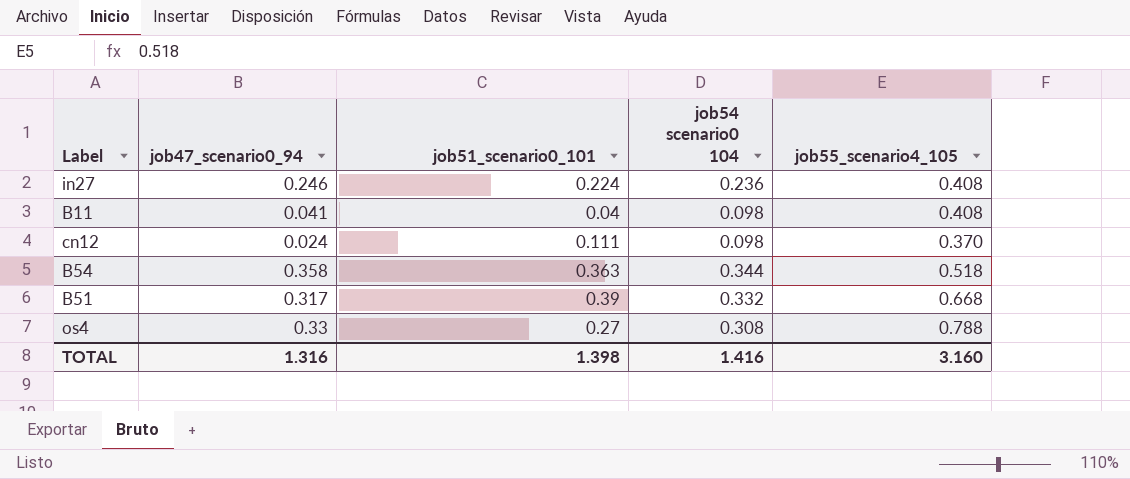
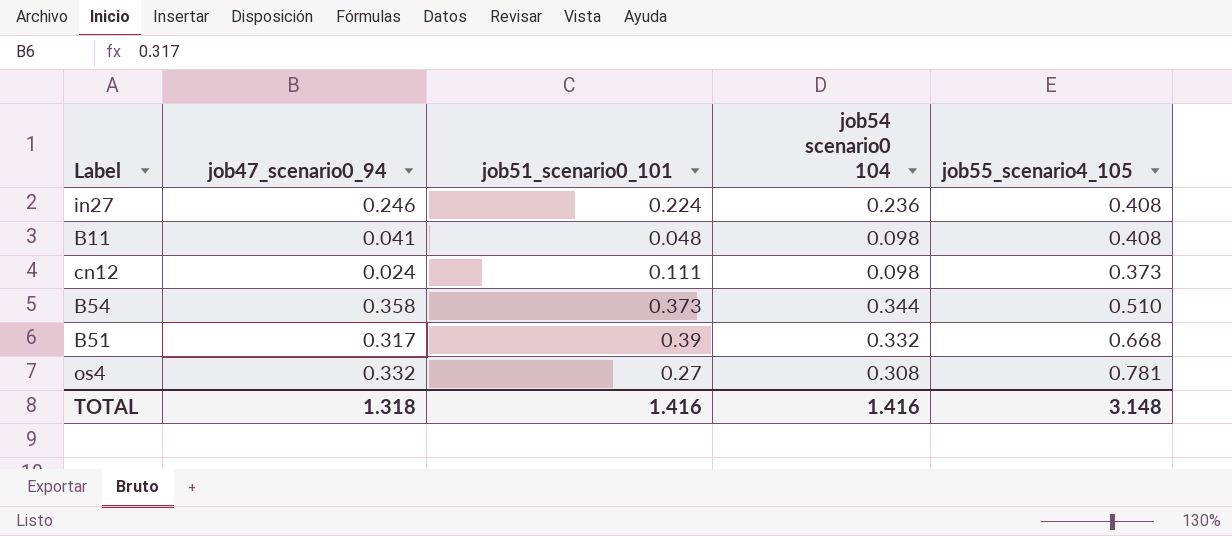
B11 | job51_scenario0_101: 0.04 -> 0.048
cn12 | job55_scenario4_105: 0.370 -> 0.373
B54 | job51_scenario0_101: 0.363 -> 0.373
B54 | job55_scenario4_105: 0.518 -> 0.510
os4 | job47_scenario0_94: 0.33 -> 0.332
os4 | job55_scenario4_105: 0.788 -> 0.781
TOTAL | job47_scenario0_94: 1.316 -> 1.318
TOTAL | job51_scenario0_101: 1.398 -> 1.416
TOTAL | job55_scenario4_105: 3.160 -> 3.148

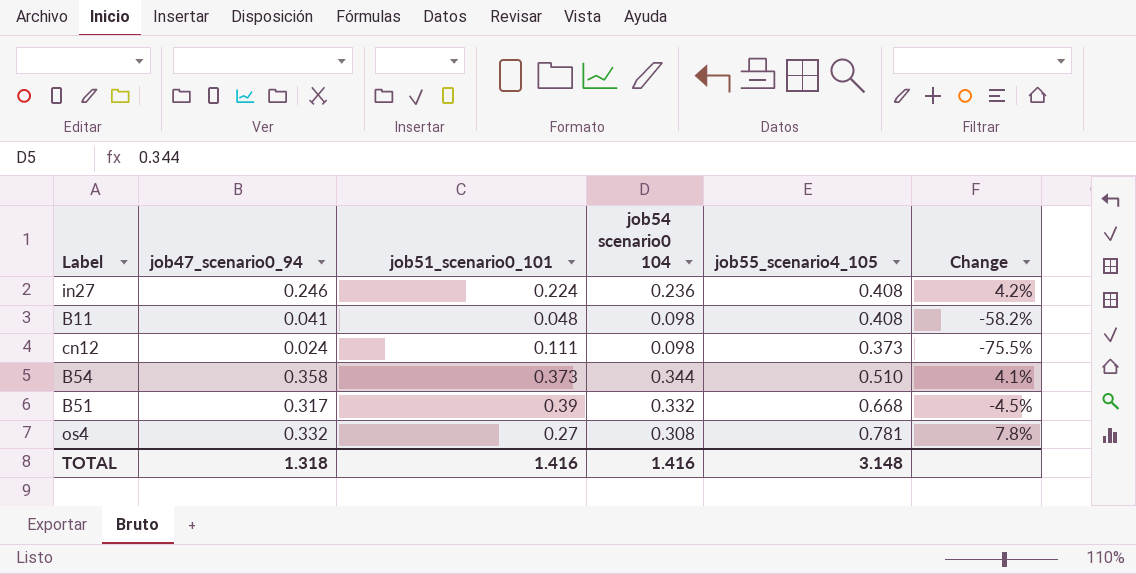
column Change | formula: none -> ([job47_scenario0_94] - [job54 scenario0 104]) / [job54 scenario0 104]

